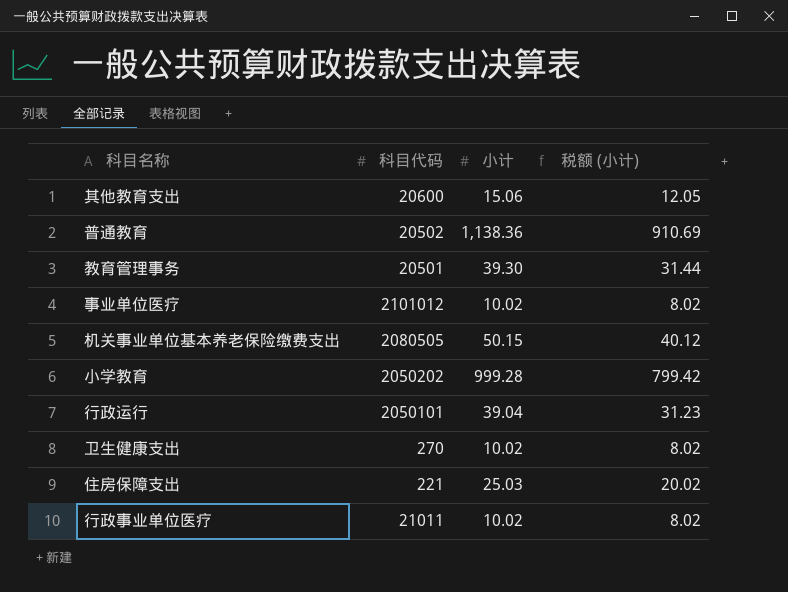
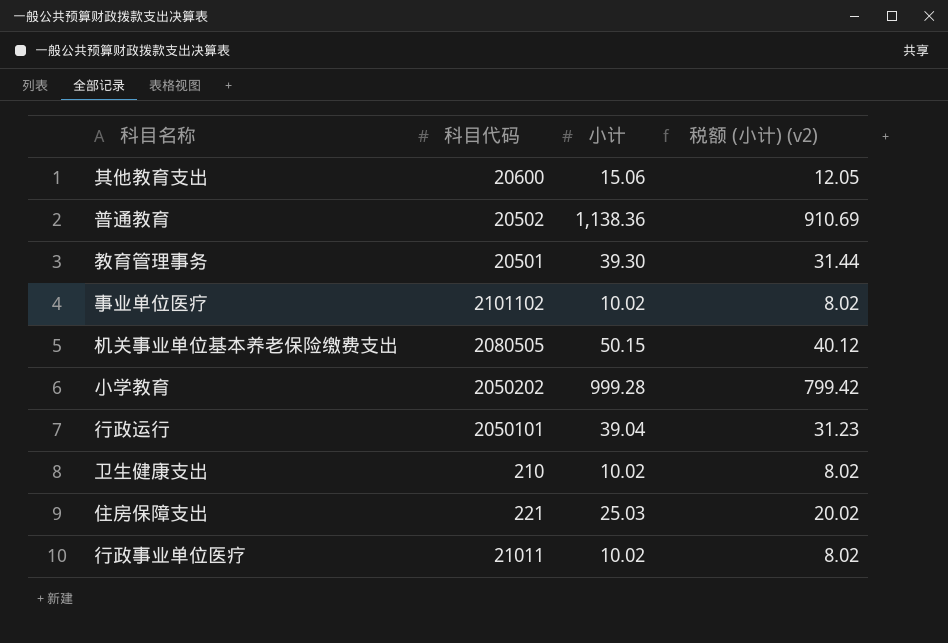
column name: 税额 (小计) -> 税额 (小计) (v2)
事业单位医疗 | 科目代码: 2101012 -> 2101102
卫生健康支出 | 科目代码: 270 -> 210

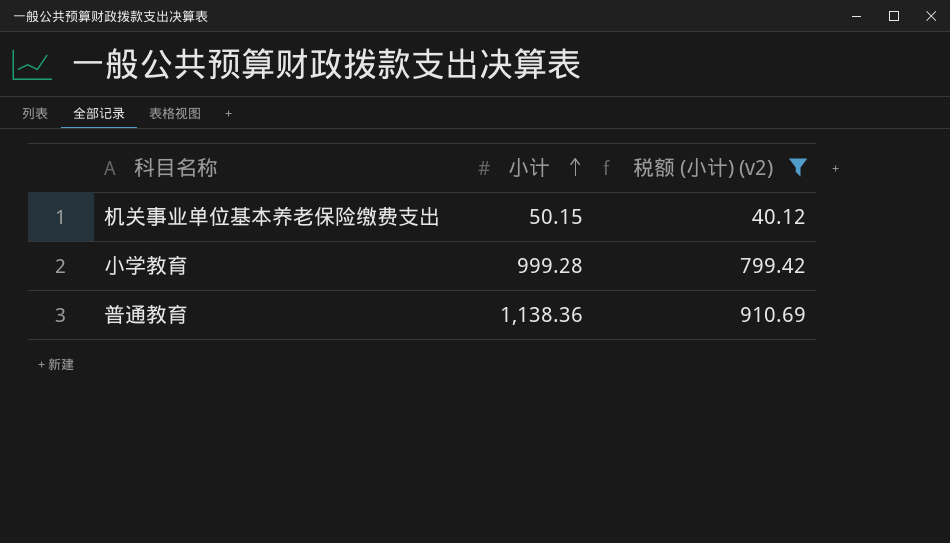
filter: none -> 税额 (小计) (v2) >= 40.12
row order: none -> 小计 ascending
column 科目代码 | position: 2 -> none

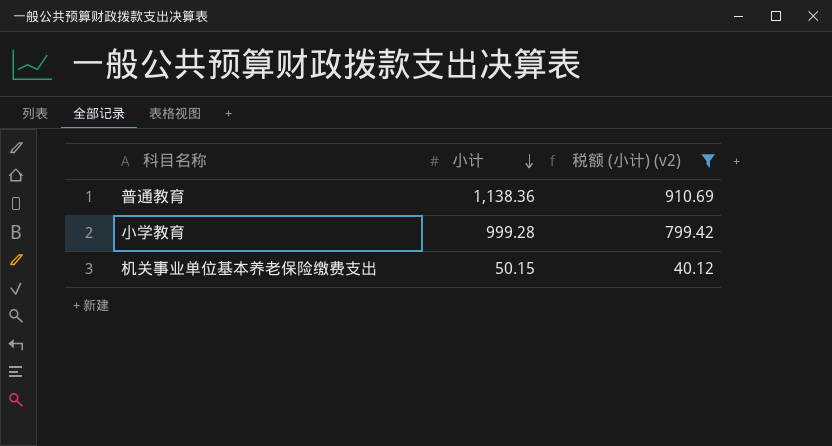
row order: 小计 ascending -> 小计 descending

